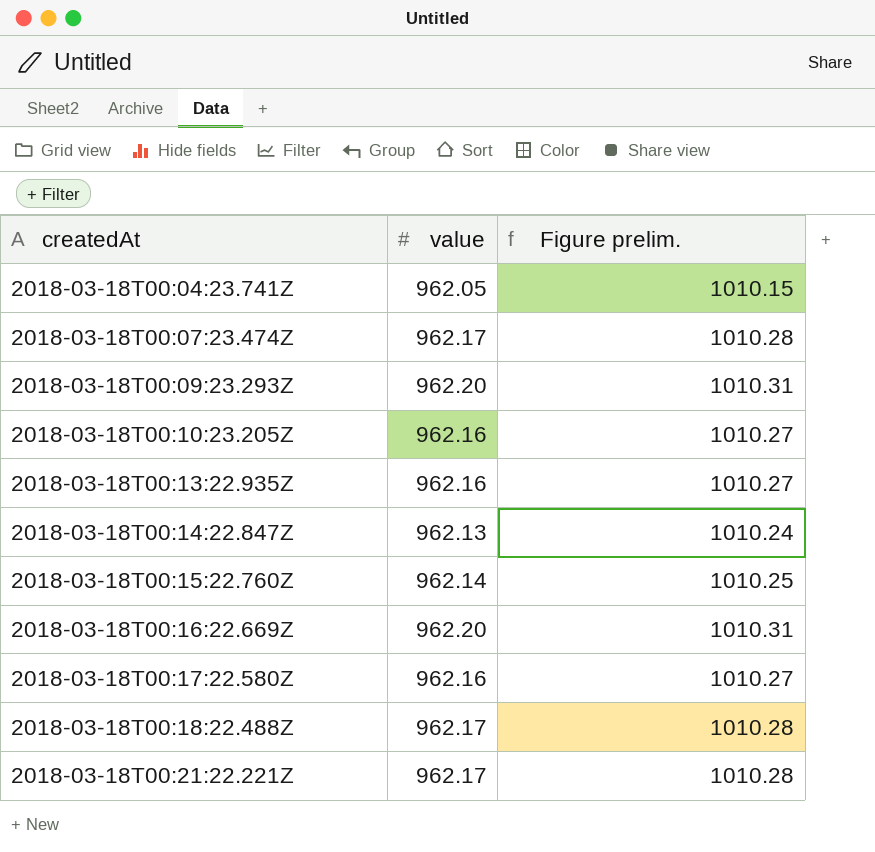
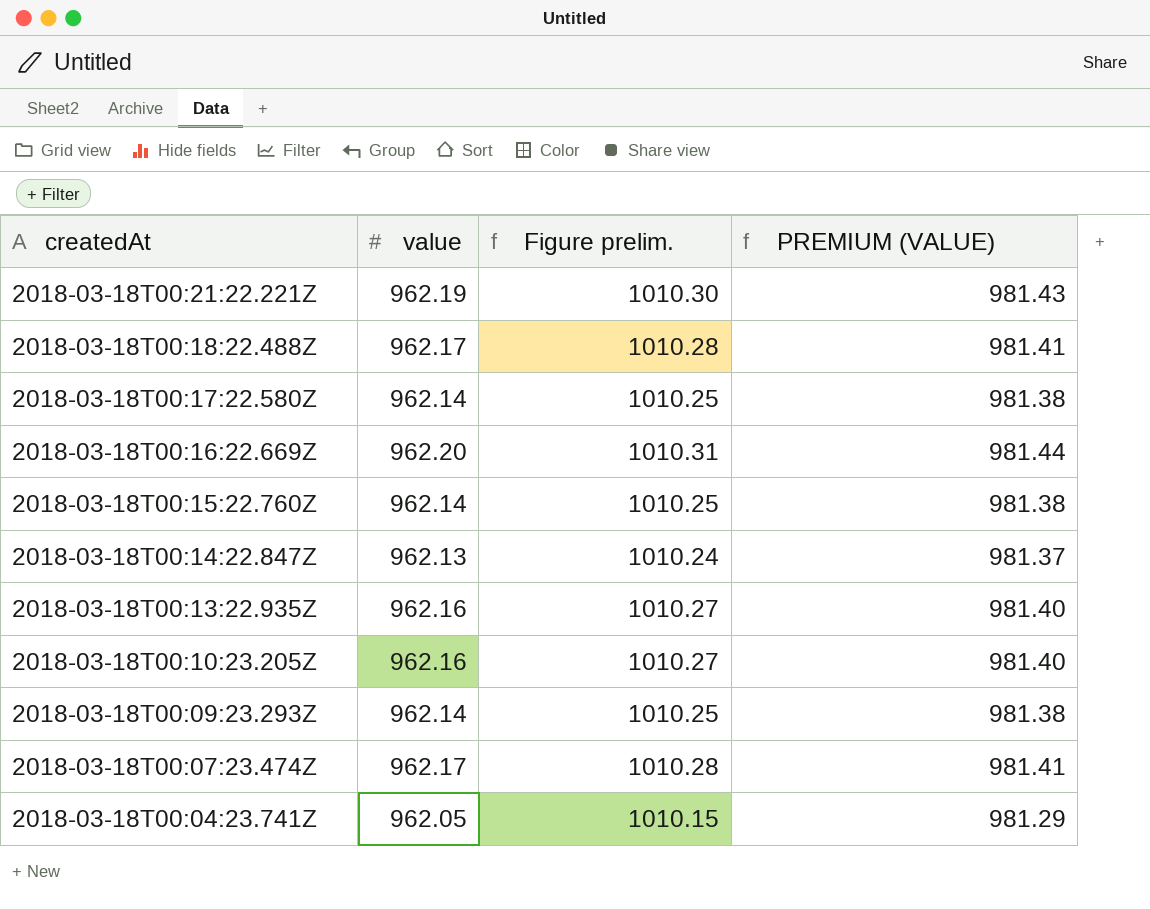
row order: createdAt ascending -> createdAt descending
column PREMIUM (VALUE) | formula: none -> [value] * 1.02
2018-03-18T00:21:22.221Z | value: 962.17 -> 962.19
2018-03-18T00:21:22.221Z | Figure prelim.: 1010.28 -> 1010.30
2018-03-18T00:17:22.580Z | value: 962.16 -> 962.14
2018-03-18T00:17:22.580Z | Figure prelim.: 1010.27 -> 1010.25
2018-03-18T00:09:23.293Z | value: 962.20 -> 962.14
2018-03-18T00:09:23.293Z | Figure prelim.: 1010.31 -> 1010.25

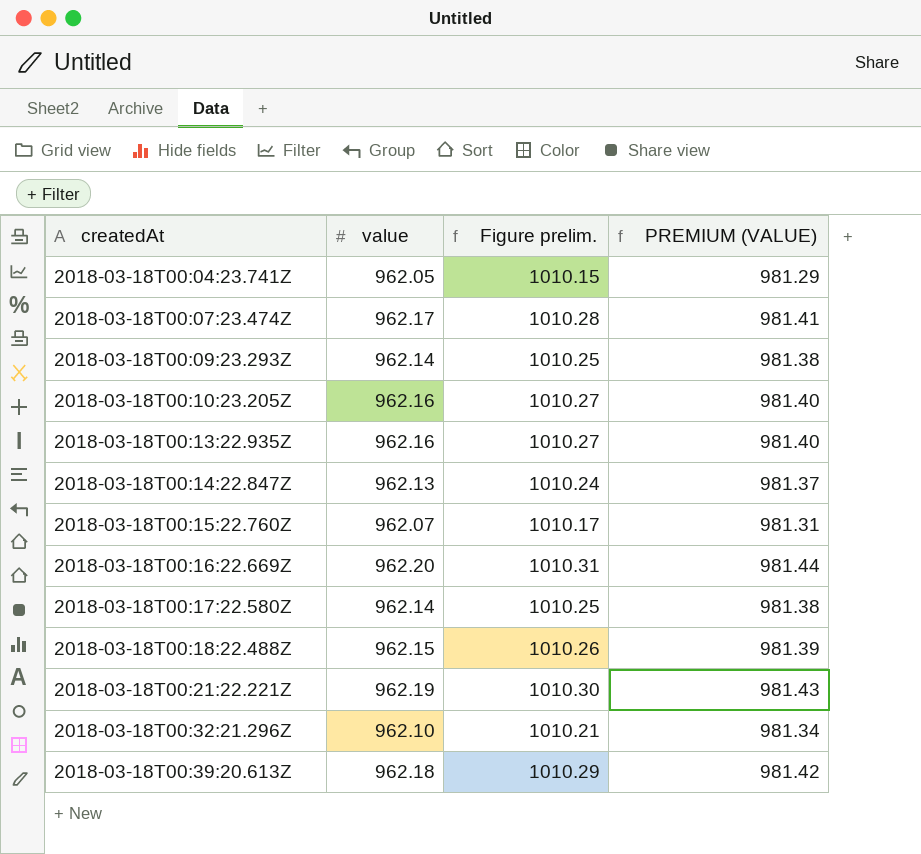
row order: createdAt descending -> createdAt ascending
2018-03-18T00:15:22.760Z | value: 962.14 -> 962.07
2018-03-18T00:15:22.760Z | Figure prelim.: 1010.25 -> 1010.17
2018-03-18T00:15:22.760Z | PREMIUM (VALUE): 981.38 -> 981.31
2018-03-18T00:18:22.488Z | value: 962.17 -> 962.15
2018-03-18T00:18:22.488Z | Figure prelim.: 1010.28 -> 1010.26
2018-03-18T00:18:22.488Z | PREMIUM (VALUE): 981.41 -> 981.39
row 2018-03-18T00:32:21.296Z: none -> 962.10 | 1010.21 | 981.34
row 2018-03-18T00:39:20.613Z: none -> 962.18 | 1010.29 | 981.42

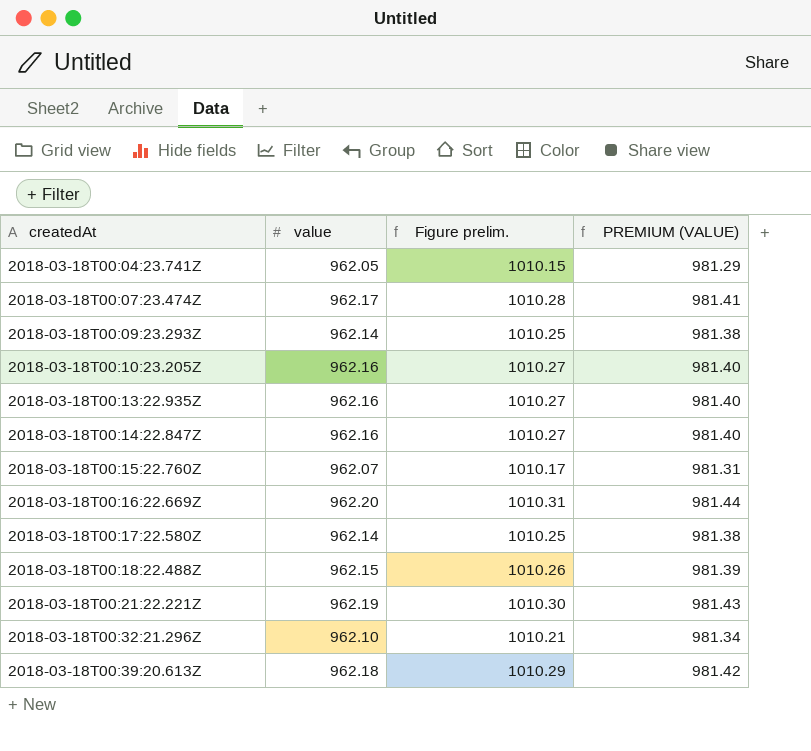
2018-03-18T00:14:22.847Z | value: 962.13 -> 962.16
2018-03-18T00:14:22.847Z | Figure prelim.: 1010.24 -> 1010.27
2018-03-18T00:14:22.847Z | PREMIUM (VALUE): 981.37 -> 981.40

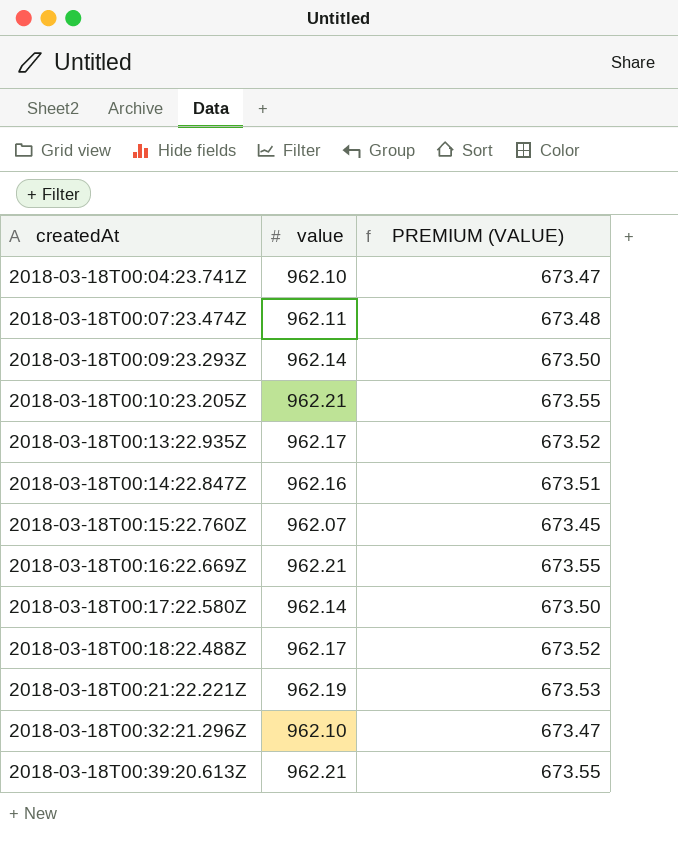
column Figure prelim. | formula: [value] * 1.05 -> none
column PREMIUM (VALUE) | formula: [value] * 1.02 -> [value] * 0.7
2018-03-18T00:04:23.741Z | value: 962.05 -> 962.10
2018-03-18T00:07:23.474Z | value: 962.17 -> 962.11
2018-03-18T00:10:23.205Z | value: 962.16 -> 962.21
2018-03-18T00:13:22.935Z | value: 962.16 -> 962.17
2018-03-18T00:16:22.669Z | value: 962.20 -> 962.21
2018-03-18T00:18:22.488Z | value: 962.15 -> 962.17
2018-03-18T00:39:20.613Z | value: 962.18 -> 962.21

